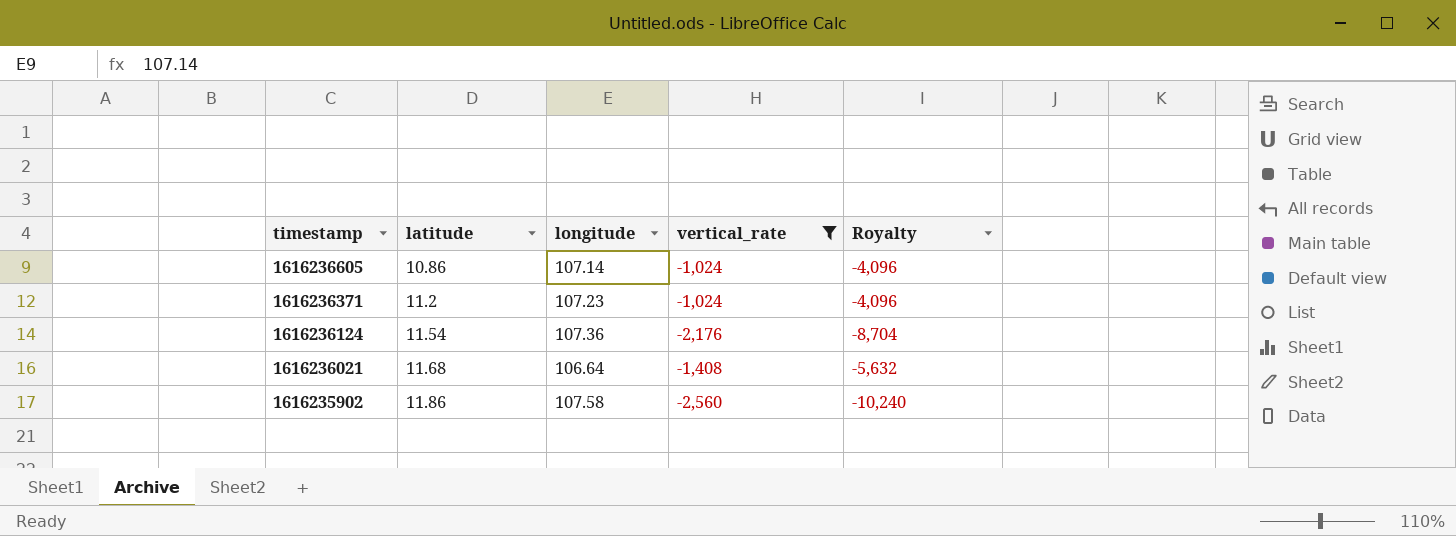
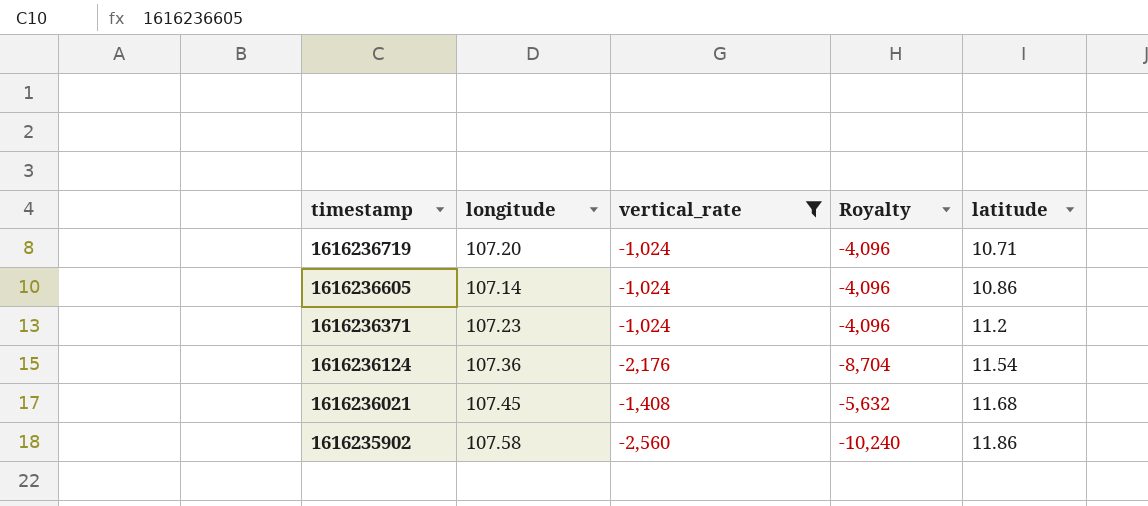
column latitude | position: 2 -> 5
row 1616236719: none -> 107.20 | -1,024 | -4,096 | 10.71
1616236021 | longitude: 106.64 -> 107.45

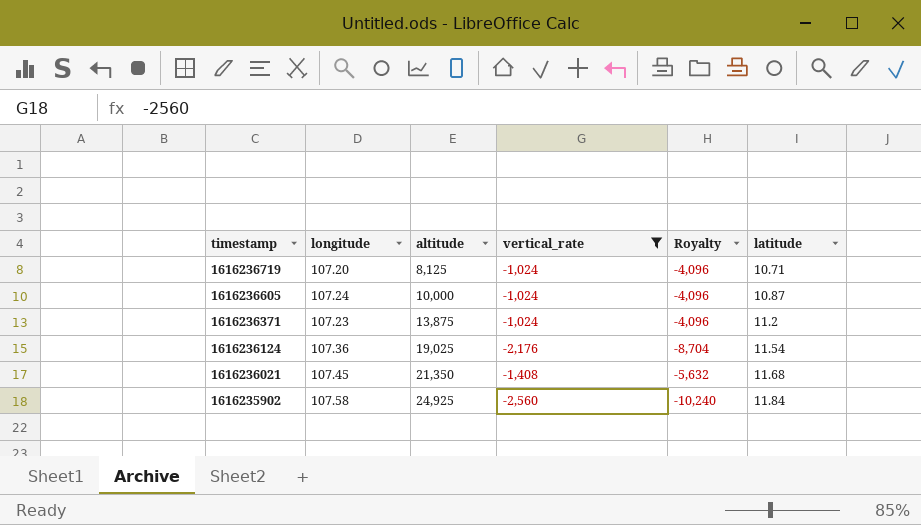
column altitude | position: none -> 3
1616236605 | longitude: 107.14 -> 107.24
1616236605 | latitude: 10.86 -> 10.87
1616235902 | latitude: 11.86 -> 11.84

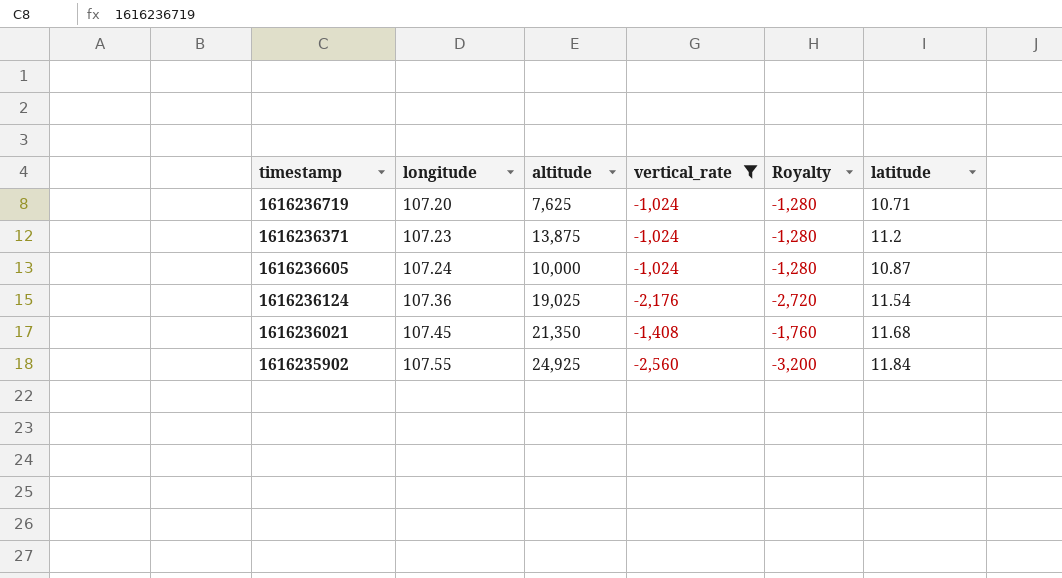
row order: timestamp descending -> longitude ascending
column Royalty | formula: [vertical_rate] * 4 -> [vertical_rate] * 1.25
1616236719 | altitude: 8,125 -> 7,625
1616235902 | longitude: 107.58 -> 107.55

